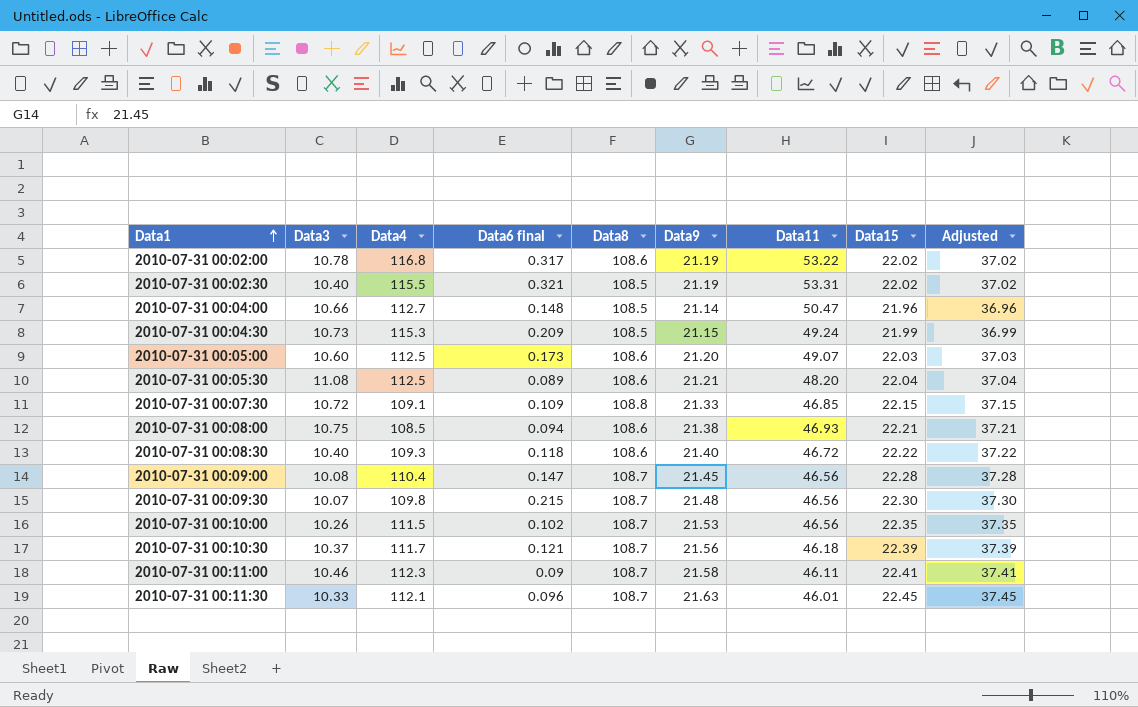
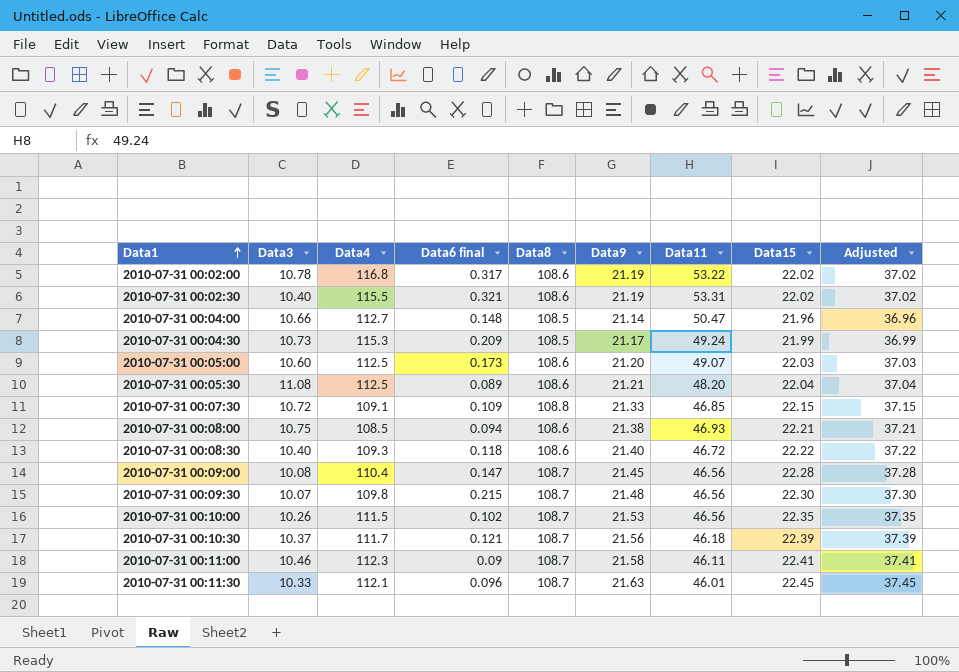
2010-07-31 00:02:30 | Data8: 108.5 -> 108.6
2010-07-31 00:04:30 | Data9: 21.15 -> 21.17

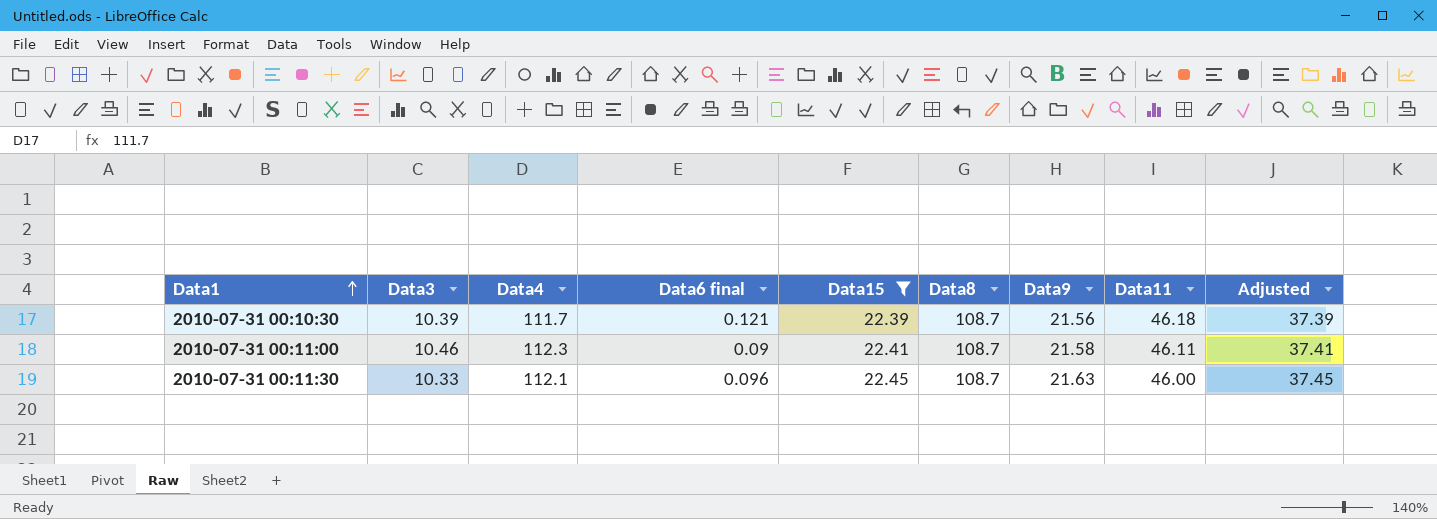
filter: none -> Data15 >= 22.39
column Data15 | position: 8 -> 5
2010-07-31 00:10:30 | Data3: 10.37 -> 10.39
2010-07-31 00:11:30 | Data11: 46.01 -> 46.00

